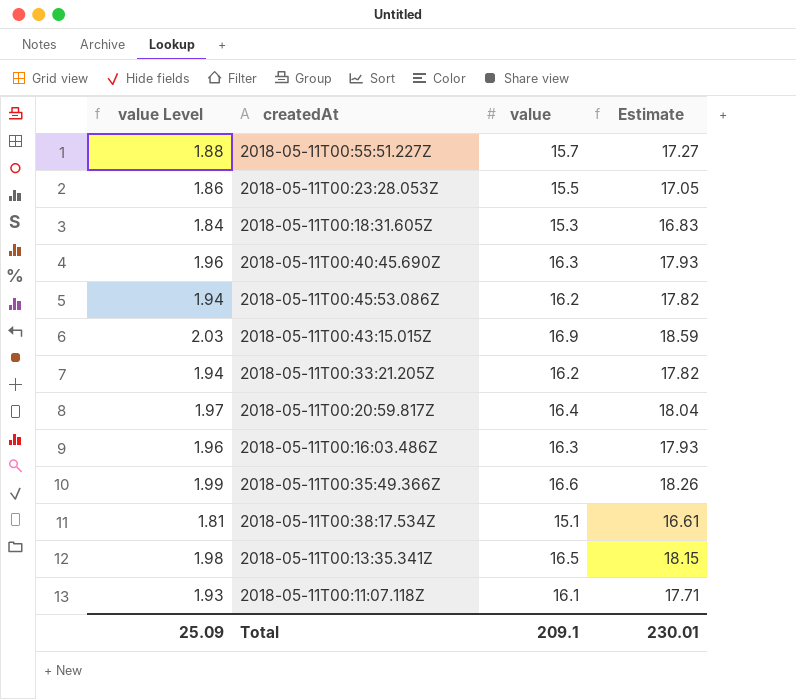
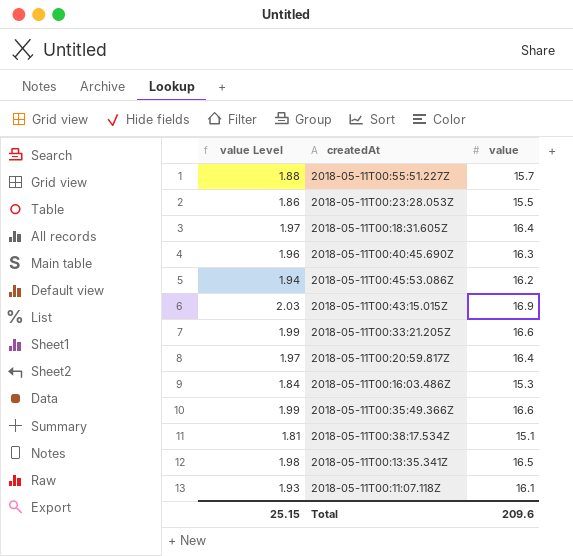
column Estimate | formula: [value] * 1.1 -> none
2018-05-11T00:18:31.605Z | value Level: 1.84 -> 1.97
2018-05-11T00:18:31.605Z | value: 15.3 -> 16.4
2018-05-11T00:33:21.205Z | value Level: 1.94 -> 1.99
2018-05-11T00:33:21.205Z | value: 16.2 -> 16.6
2018-05-11T00:16:03.486Z | value Level: 1.96 -> 1.84
2018-05-11T00:16:03.486Z | value: 16.3 -> 15.3
Total | value Level: 25.09 -> 25.15
Total | value: 209.1 -> 209.6

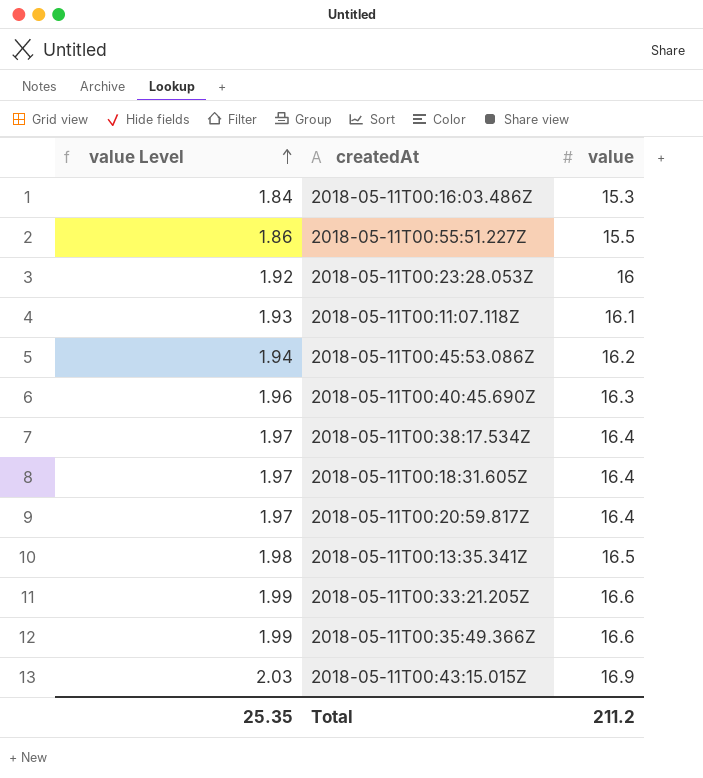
row order: none -> value Level ascending
2018-05-11T00:55:51.227Z | value Level: 1.88 -> 1.86
2018-05-11T00:55:51.227Z | value: 15.7 -> 15.5
2018-05-11T00:23:28.053Z | value Level: 1.86 -> 1.92
2018-05-11T00:23:28.053Z | value: 15.5 -> 16
2018-05-11T00:38:17.534Z | value Level: 1.81 -> 1.97
2018-05-11T00:38:17.534Z | value: 15.1 -> 16.4
Total | value Level: 25.15 -> 25.35
Total | value: 209.6 -> 211.2

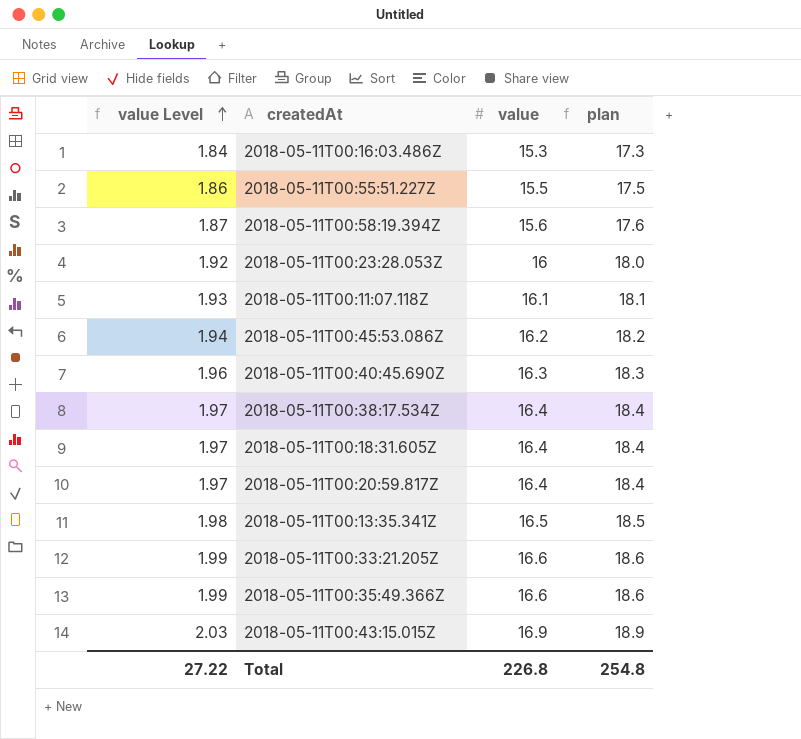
column plan | formula: none -> [value] + 2
row 2018-05-11T00:58:19.394Z: none -> 1.87 | 15.6 | 17.6
Total | value Level: 25.35 -> 27.22
Total | value: 211.2 -> 226.8

